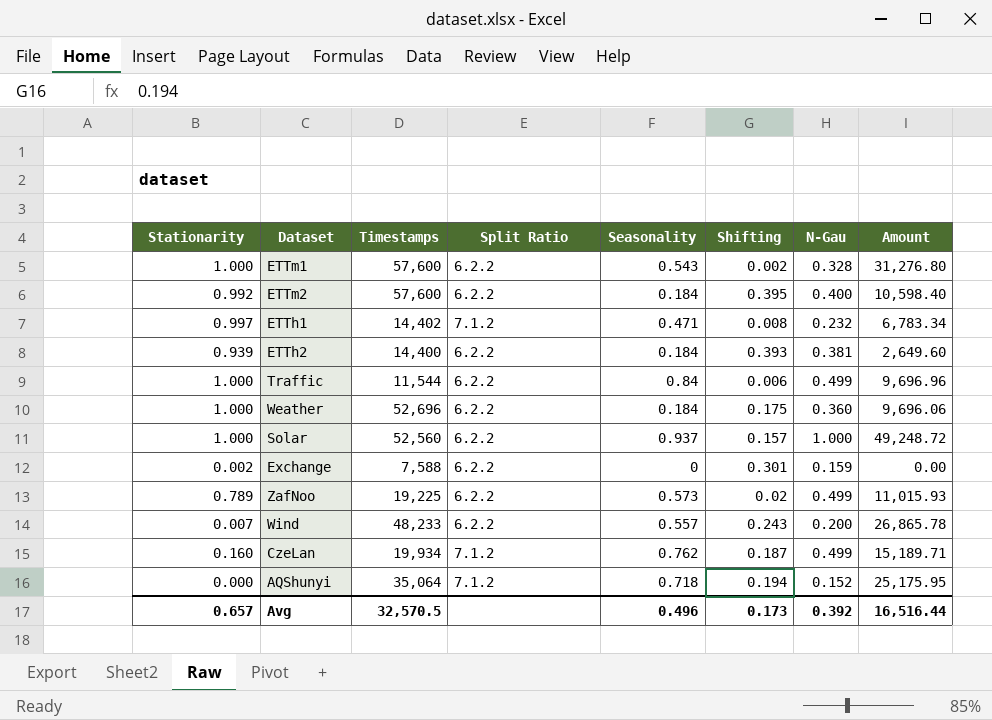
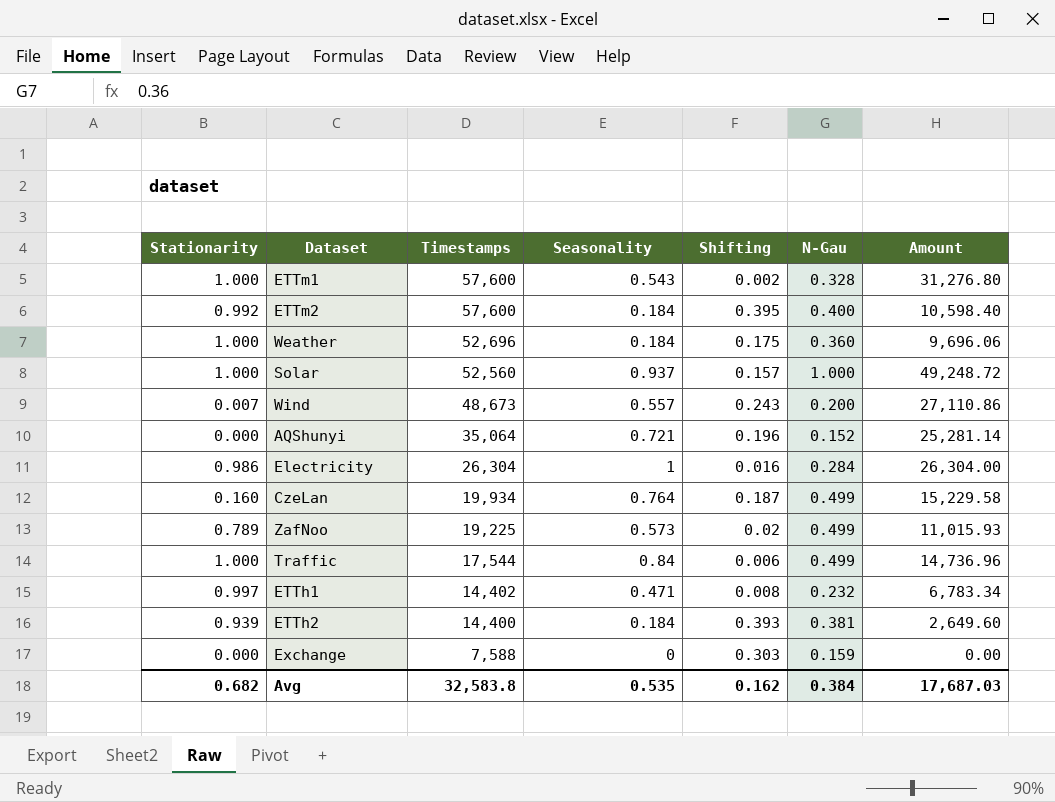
row order: none -> Timestamps descending
column Split Ratio | position: 4 -> none
Wind | Timestamps: 48,233 -> 48,673
Wind | Amount: 26,865.78 -> 27,110.86
AQShunyi | Seasonality: 0.718 -> 0.721
AQShunyi | Shifting: 0.194 -> 0.196
AQShunyi | Amount: 25,175.95 -> 25,281.14
row Electricity: none -> 0.986 | 26,304 | 1 | 0.016 | 0.284 | 26,304.00
CzeLan | Seasonality: 0.762 -> 0.764
CzeLan | Amount: 15,189.71 -> 15,229.58
Traffic | Timestamps: 11,544 -> 17,544
Traffic | Amount: 9,696.96 -> 14,736.96
Exchange | Stationarity: 0.002 -> 0.000
Exchange | Shifting: 0.301 -> 0.303
Avg | Stationarity: 0.657 -> 0.682
Avg | Timestamps: 32,570.5 -> 32,583.8
Avg | Seasonality: 0.496 -> 0.535
Avg | Shifting: 0.173 -> 0.162
Avg | N-Gau: 0.392 -> 0.384
Avg | Amount: 16,516.44 -> 17,687.03

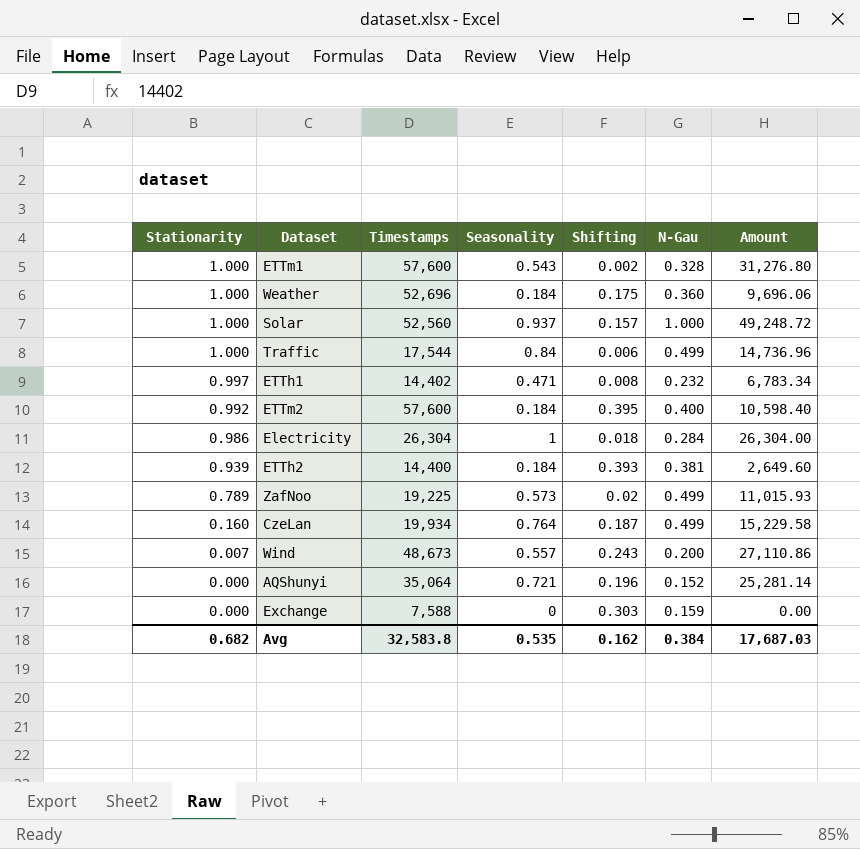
row order: Timestamps descending -> Stationarity descending
Electricity | Shifting: 0.016 -> 0.018

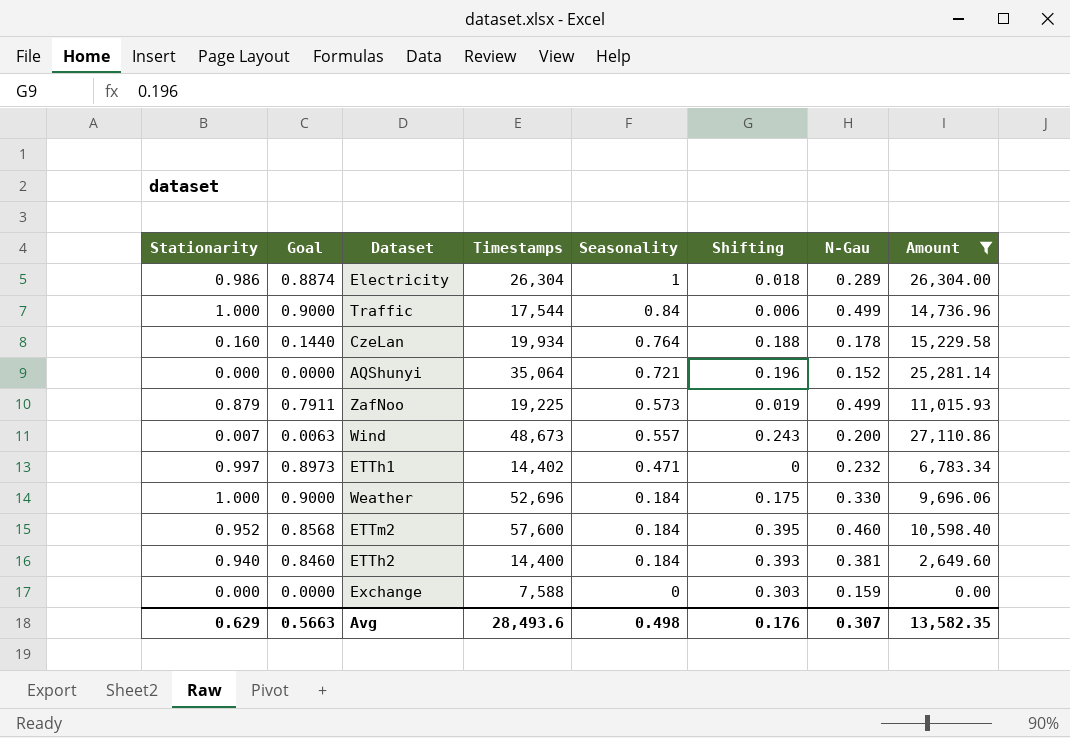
filter: none -> Amount <= 27,110.86
row order: Stationarity descending -> Seasonality descending
column Goal | formula: none -> [Stationarity] * 0.9
Electricity | N-Gau: 0.284 -> 0.289
CzeLan | Shifting: 0.187 -> 0.188
CzeLan | N-Gau: 0.499 -> 0.178
ZafNoo | Stationarity: 0.789 -> 0.879
ZafNoo | Shifting: 0.02 -> 0.019
ETTh1 | Shifting: 0.008 -> 0
Weather | N-Gau: 0.360 -> 0.330
ETTm2 | Stationarity: 0.992 -> 0.952
ETTm2 | N-Gau: 0.400 -> 0.460
ETTh2 | Stationarity: 0.939 -> 0.940
Avg | Stationarity: 0.682 -> 0.629
Avg | Timestamps: 32,583.8 -> 28,493.6
Avg | Seasonality: 0.535 -> 0.498
Avg | Shifting: 0.162 -> 0.176
Avg | N-Gau: 0.384 -> 0.307
Avg | Amount: 17,687.03 -> 13,582.35

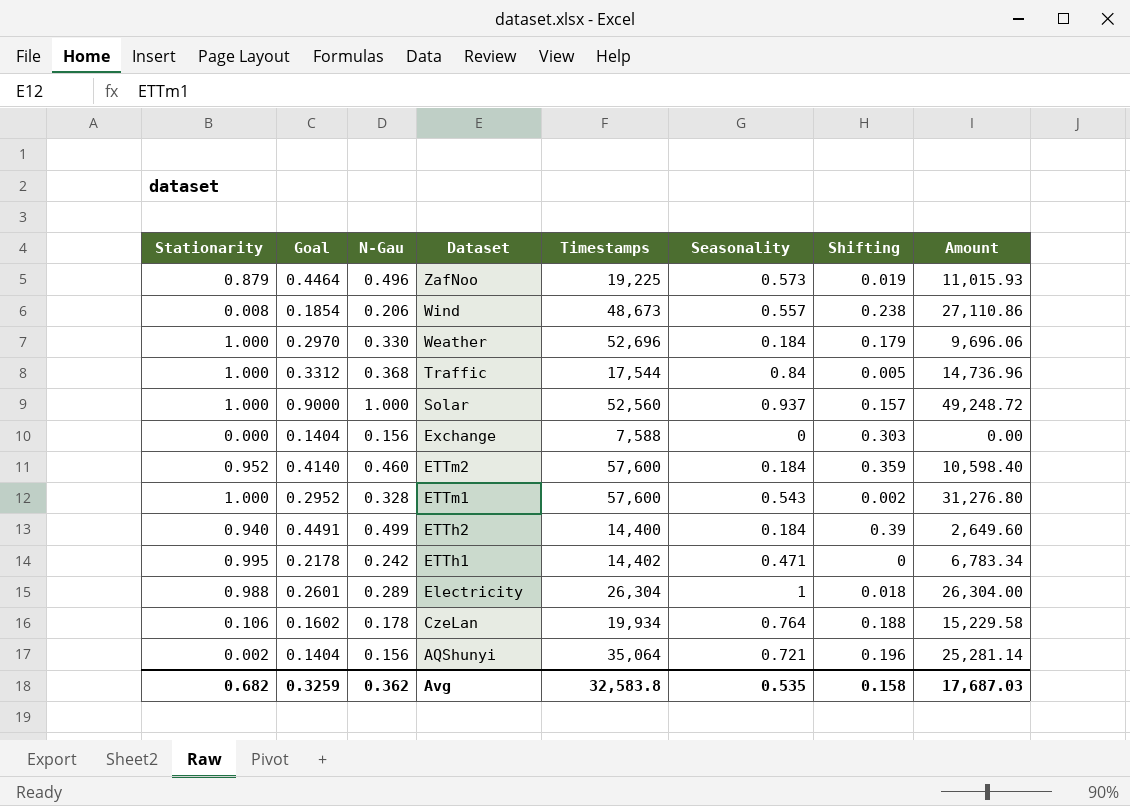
filter: Amount <= 27,110.86 -> none
row order: Seasonality descending -> Dataset descending
column Goal | formula: [Stationarity] * 0.9 -> [N-Gau] * 0.9
column N-Gau | position: 7 -> 3
ZafNoo | N-Gau: 0.499 -> 0.496
Wind | Stationarity: 0.007 -> 0.008
Wind | N-Gau: 0.200 -> 0.206
Wind | Shifting: 0.243 -> 0.238
Weather | Shifting: 0.175 -> 0.179
Traffic | N-Gau: 0.499 -> 0.368
Traffic | Shifting: 0.006 -> 0.005
Exchange | N-Gau: 0.159 -> 0.156
ETTm2 | Shifting: 0.395 -> 0.359
ETTh2 | N-Gau: 0.381 -> 0.499
ETTh2 | Shifting: 0.393 -> 0.39
ETTh1 | Stationarity: 0.997 -> 0.995
ETTh1 | N-Gau: 0.232 -> 0.242
Electricity | Stationarity: 0.986 -> 0.988
CzeLan | Stationarity: 0.160 -> 0.106
AQShunyi | Stationarity: 0.000 -> 0.002
AQShunyi | N-Gau: 0.152 -> 0.156
Avg | Stationarity: 0.629 -> 0.682
Avg | Goal: 0.5663 -> 0.3259
Avg | N-Gau: 0.307 -> 0.362
Avg | Timestamps: 28,493.6 -> 32,583.8
Avg | Seasonality: 0.498 -> 0.535
Avg | Shifting: 0.176 -> 0.158
Avg | Amount: 13,582.35 -> 17,687.03

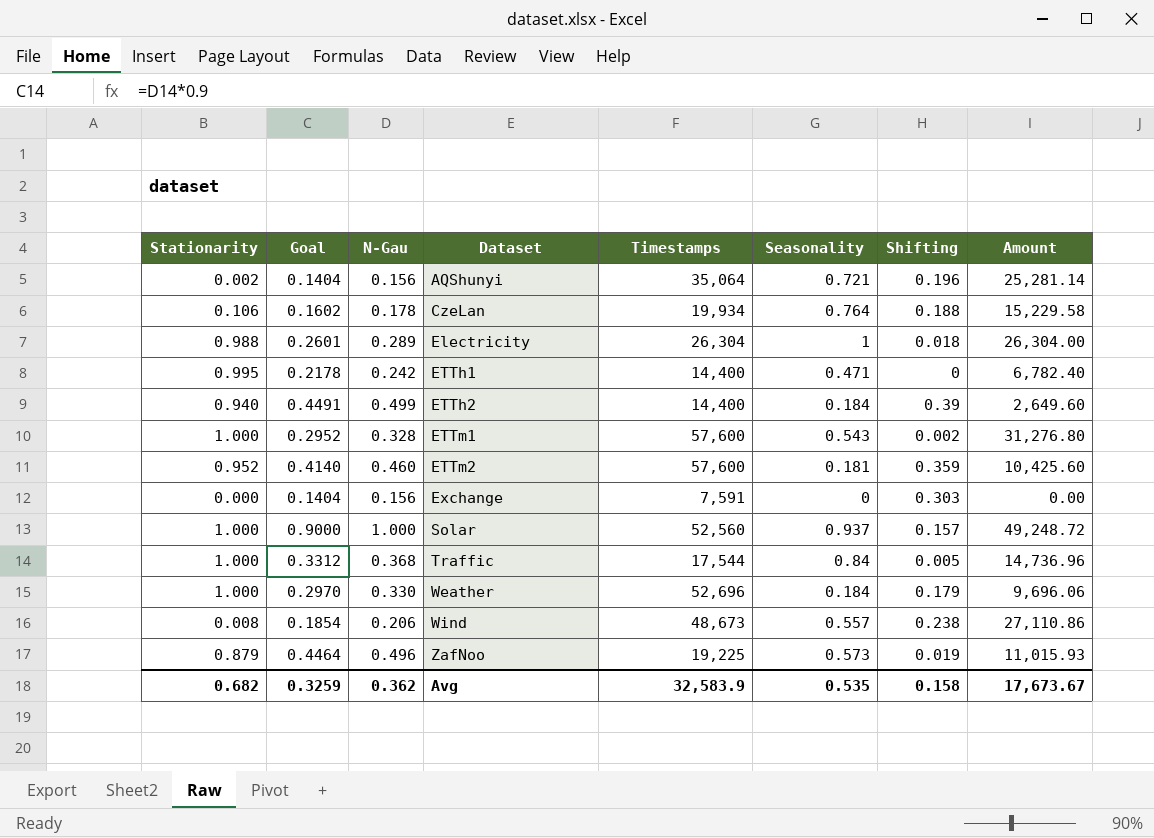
row order: Dataset descending -> Dataset ascending
ETTh1 | Timestamps: 14,402 -> 14,400
ETTh1 | Amount: 6,783.34 -> 6,782.40
ETTm2 | Seasonality: 0.184 -> 0.181
ETTm2 | Amount: 10,598.40 -> 10,425.60
Exchange | Timestamps: 7,588 -> 7,591
Avg | Timestamps: 32,583.8 -> 32,583.9
Avg | Amount: 17,687.03 -> 17,673.67

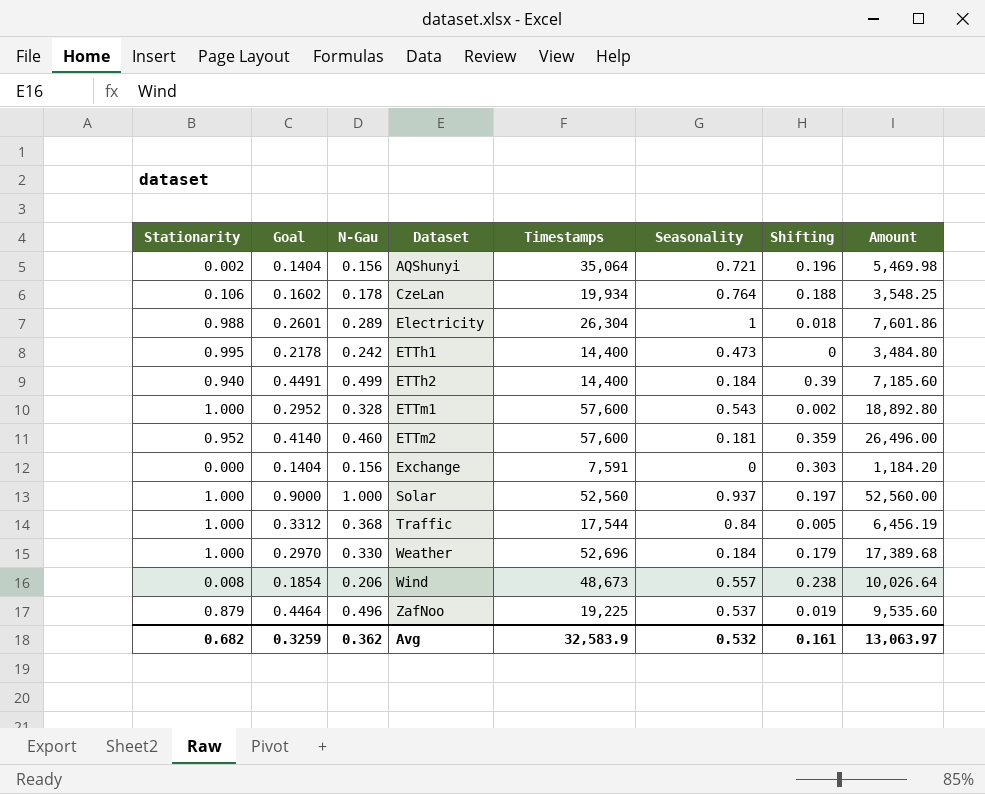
column Amount | formula: [Timestamps] * [Seasonality] -> [N-Gau] * [Timestamps]
ETTh1 | Seasonality: 0.471 -> 0.473
Solar | Shifting: 0.157 -> 0.197
ZafNoo | Seasonality: 0.573 -> 0.537
Avg | Seasonality: 0.535 -> 0.532
Avg | Shifting: 0.158 -> 0.161
Avg | Amount: 17,673.67 -> 13,063.97

